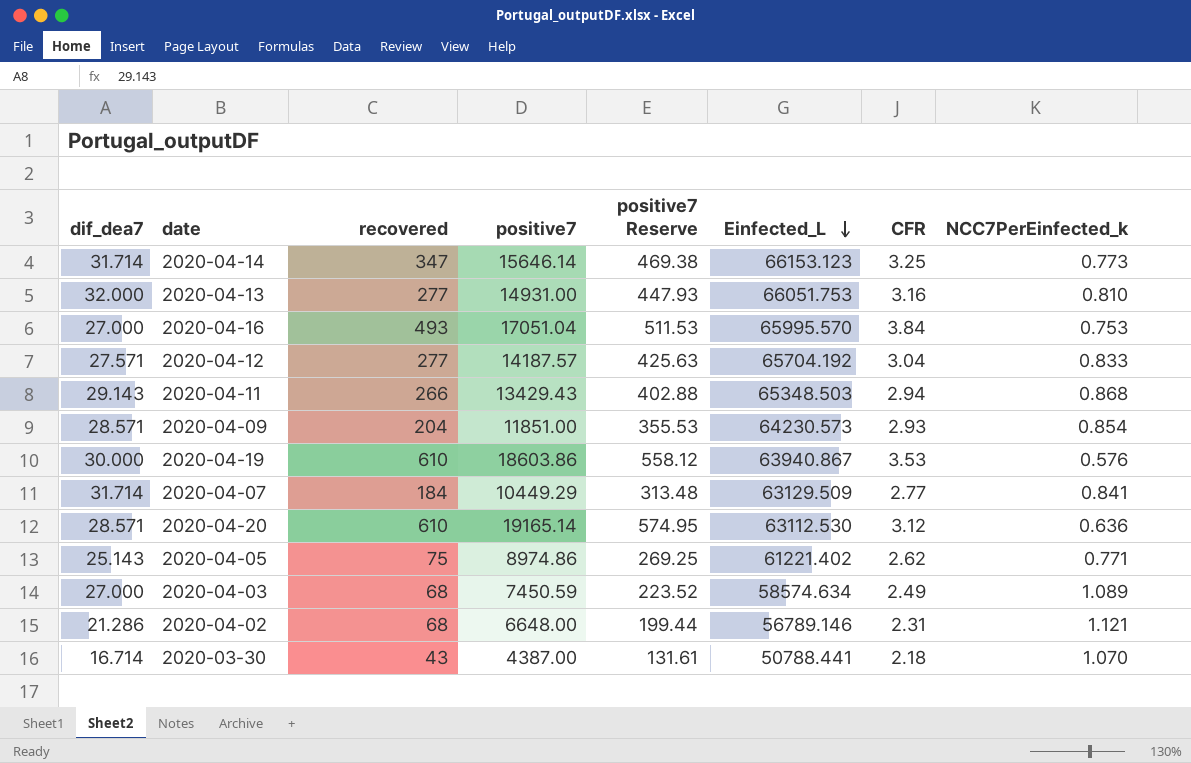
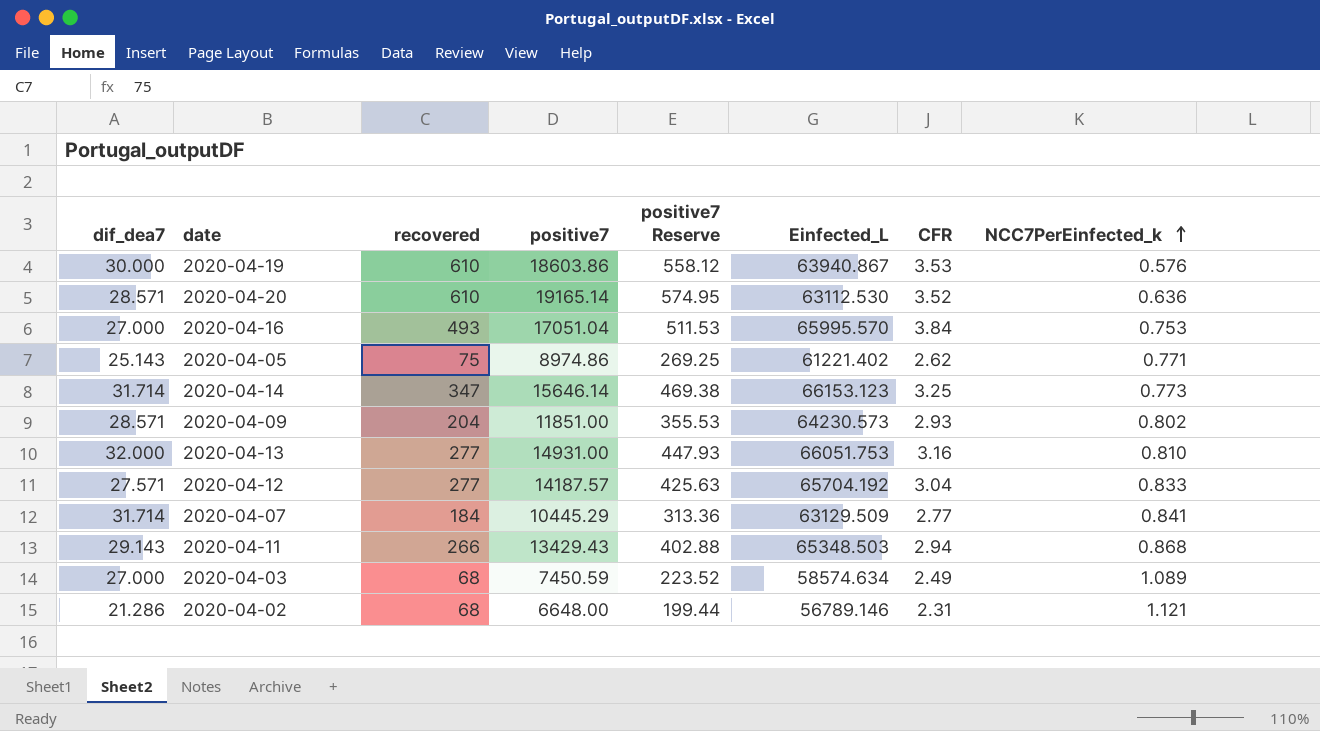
row order: Einfected_L descending -> NCC7PerEinfected_k ascending
row 2020-03-30: 16.714 | 43 | 4387.00 | 131.61 | 50788.441 | 2.18 | 1.070 -> none
2020-04-20 | CFR: 3.12 -> 3.52
2020-04-09 | NCC7PerEinfected_k: 0.854 -> 0.802
2020-04-07 | positive7: 10449.29 -> 10445.29
2020-04-07 | positive7 Reserve: 313.48 -> 313.36

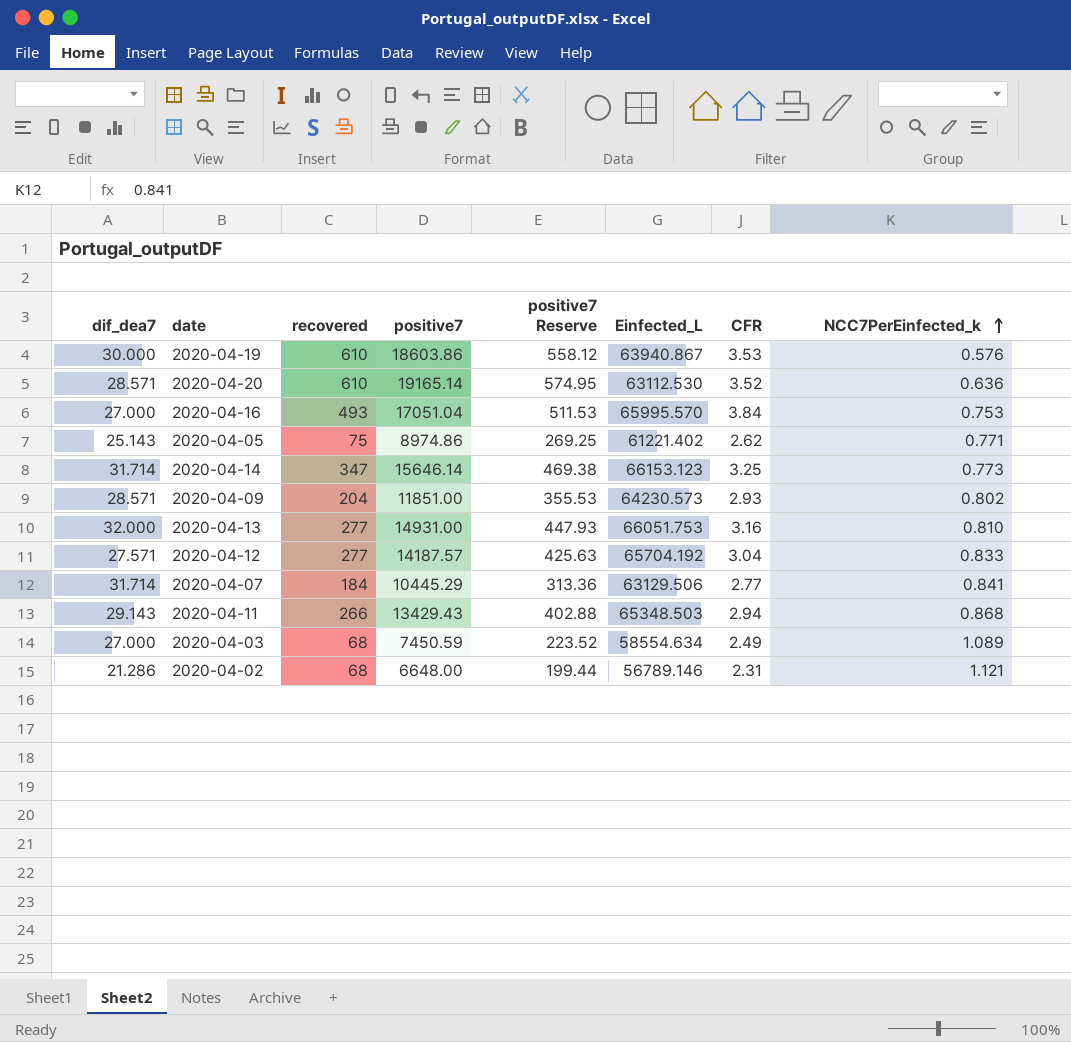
2020-04-07 | Einfected_L: 63129.509 -> 63129.506
2020-04-03 | Einfected_L: 58574.634 -> 58554.634

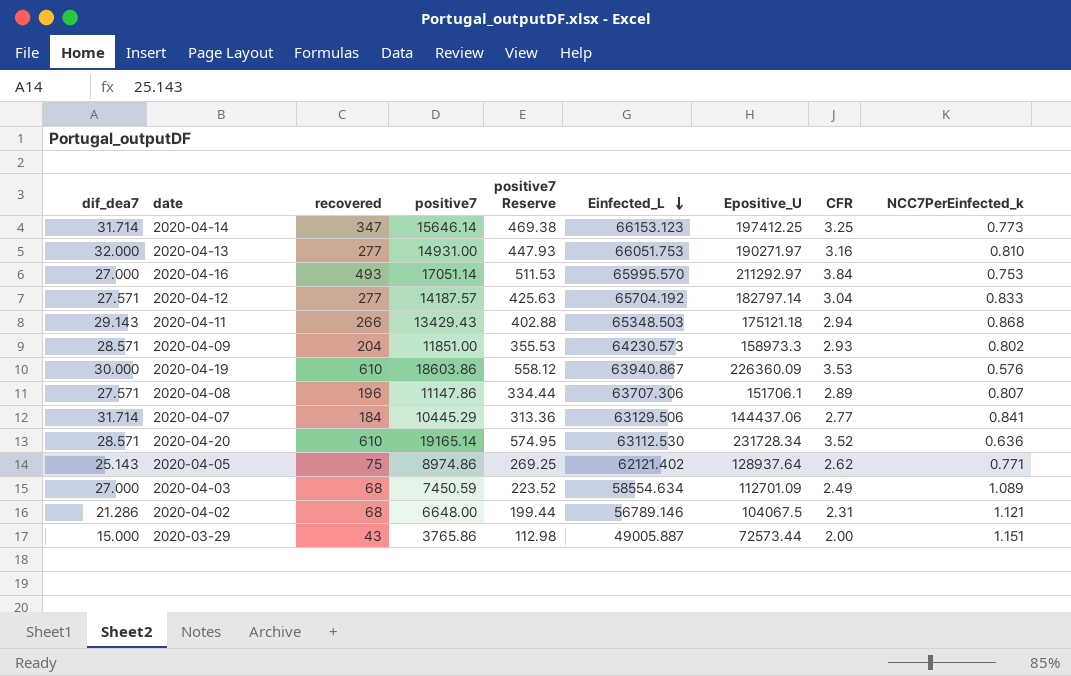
row order: NCC7PerEinfected_k ascending -> Einfected_L descending
column Epositive_U | position: none -> 7
2020-04-16 | positive7: 17051.04 -> 17051.14
row 2020-04-08: none -> 27.571 | 196 | 11147.86 | 334.44 | 63707.306 | 151706.1 | 2.89 | 0.807
2020-04-05 | Einfected_L: 61221.402 -> 62121.402
row 2020-03-29: none -> 15.000 | 43 | 3765.86 | 112.98 | 49005.887 | 72573.44 | 2.00 | 1.151

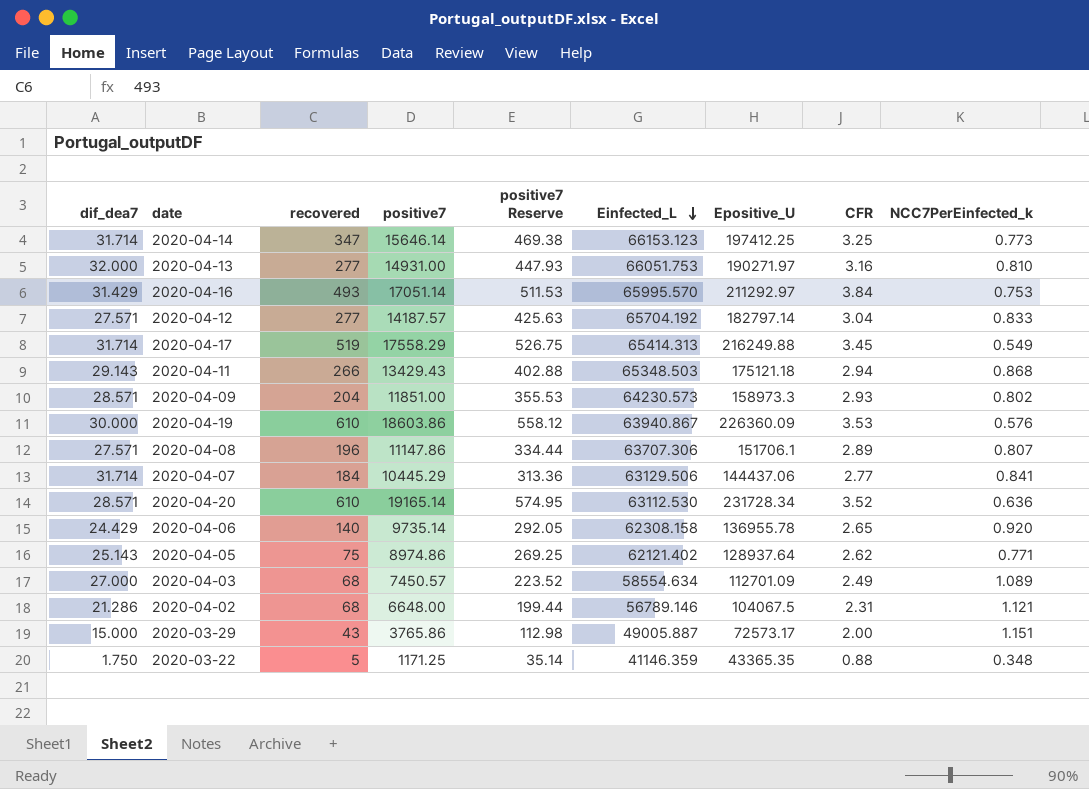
2020-04-16 | dif_dea7: 27.000 -> 31.429
row 2020-04-17: none -> 31.714 | 519 | 17558.29 | 526.75 | 65414.313 | 216249.88 | 3.45 | 0.549
row 2020-04-06: none -> 24.429 | 140 | 9735.14 | 292.05 | 62308.158 | 136955.78 | 2.65 | 0.920
2020-04-03 | positive7: 7450.59 -> 7450.57
2020-03-29 | Epositive_U: 72573.44 -> 72573.17
row 2020-03-22: none -> 1.750 | 5 | 1171.25 | 35.14 | 41146.359 | 43365.35 | 0.88 | 0.348

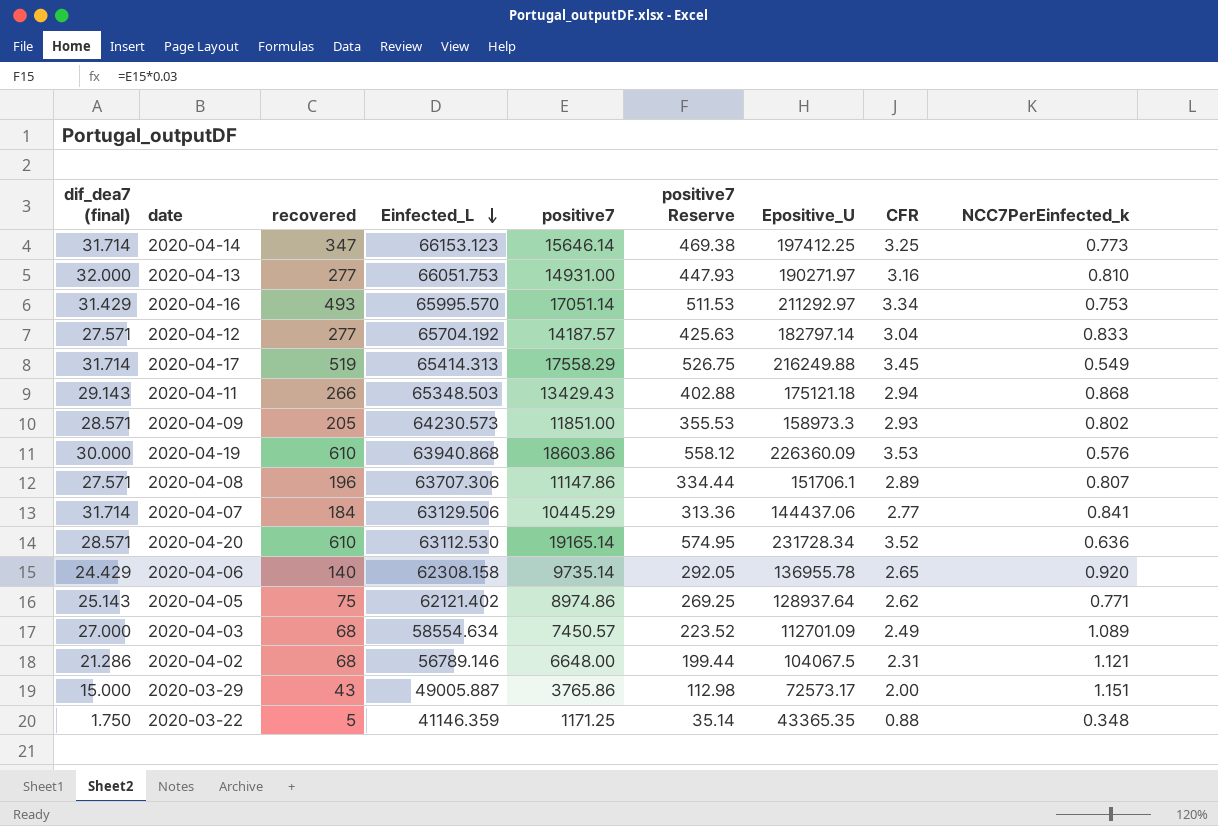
column name: dif_dea7 -> dif_dea7 (final)
column Einfected_L | position: 6 -> 4
2020-04-16 | CFR: 3.84 -> 3.34
2020-04-09 | recovered: 204 -> 205
2020-04-19 | Einfected_L: 63940.867 -> 63940.868

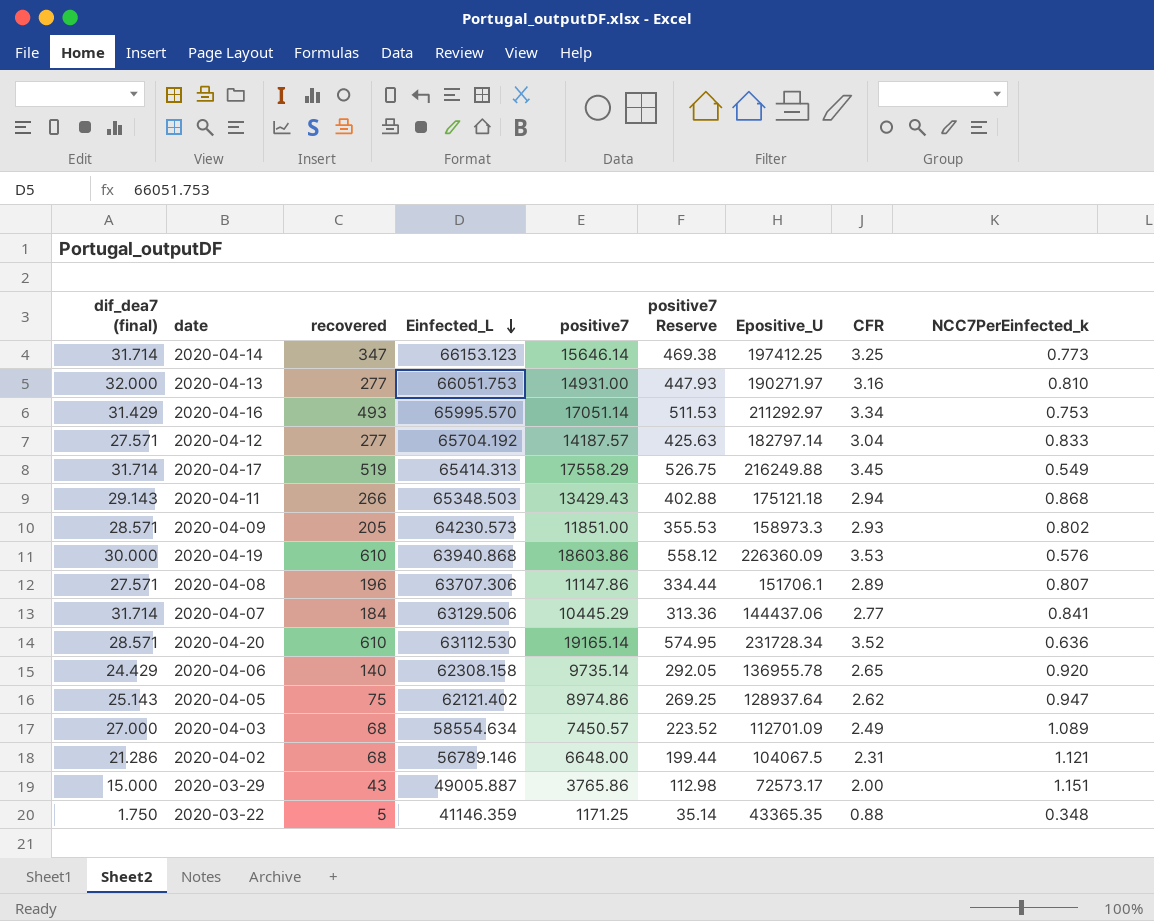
2020-04-05 | NCC7PerEinfected_k: 0.771 -> 0.947

